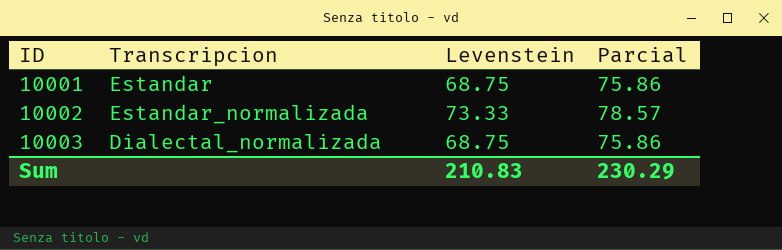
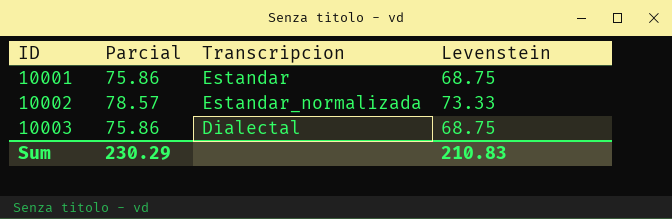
column Parcial | position: 4 -> 2
10003 | Transcripcion: Dialectal_normalizada -> Dialectal

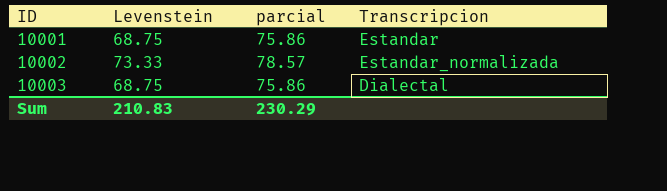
column Levenstein | position: 4 -> 2
column name: Parcial -> parcial

